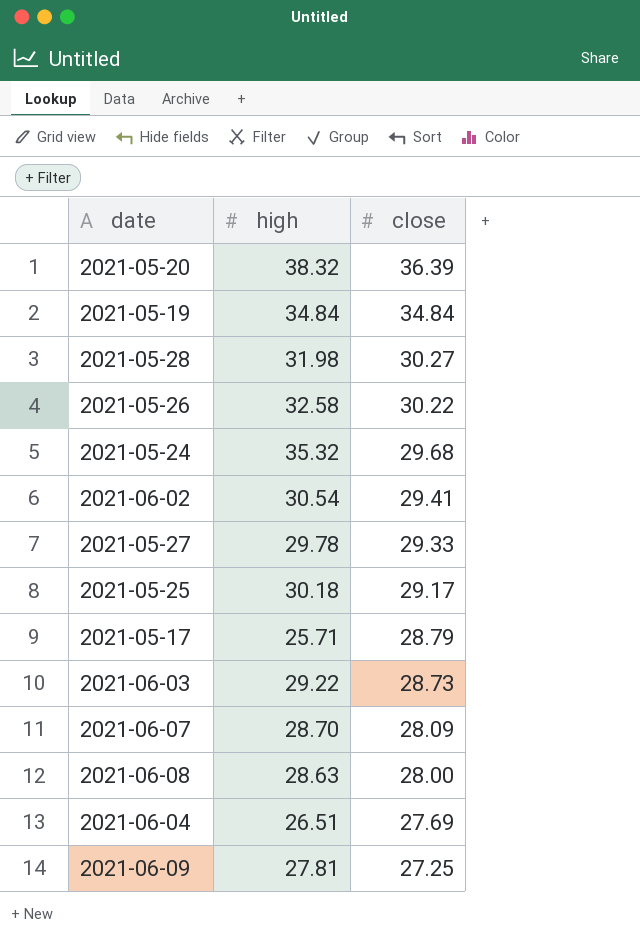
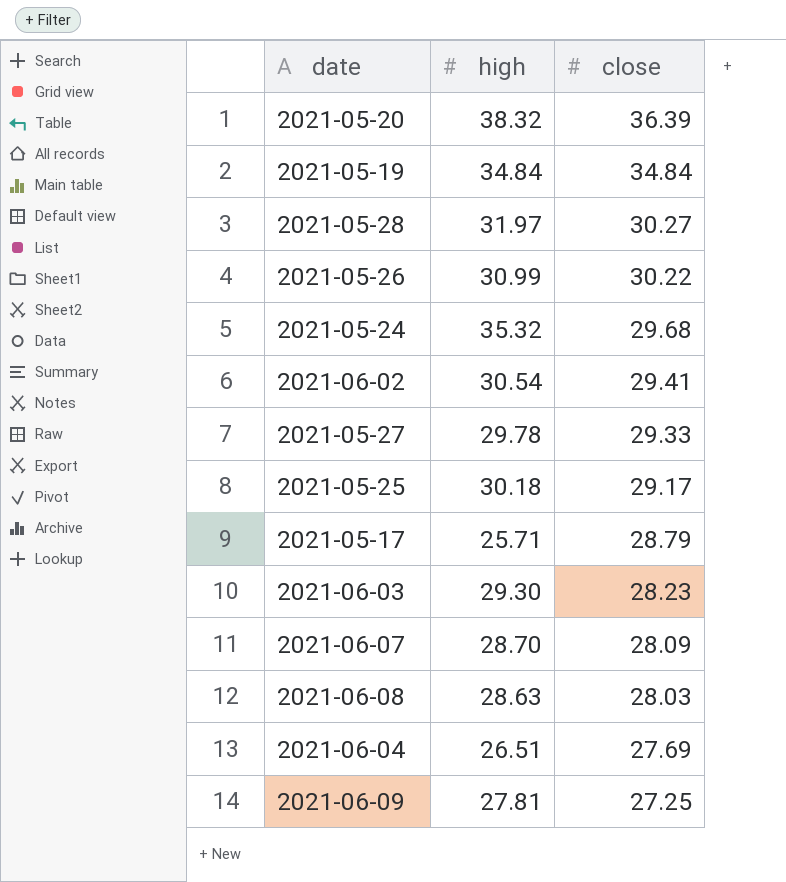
2021-05-28 | high: 31.98 -> 31.97
2021-05-26 | high: 32.58 -> 30.99
2021-06-03 | high: 29.22 -> 29.30
2021-06-03 | close: 28.73 -> 28.23
2021-06-08 | close: 28.00 -> 28.03

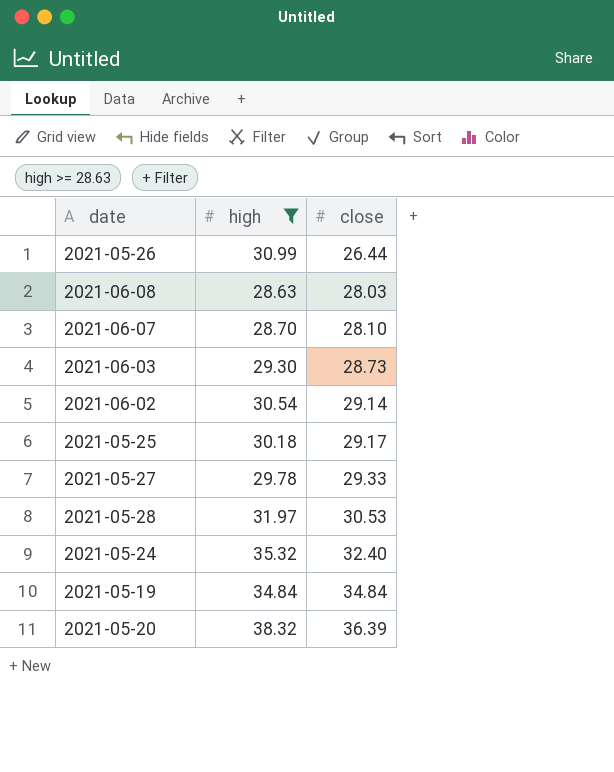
filter: none -> high >= 28.63
row order: close descending -> close ascending
2021-05-26 | close: 30.22 -> 26.44
2021-06-07 | close: 28.09 -> 28.10
2021-06-03 | close: 28.23 -> 28.73
2021-06-02 | close: 29.41 -> 29.14
2021-05-28 | close: 30.27 -> 30.53
2021-05-24 | close: 29.68 -> 32.40

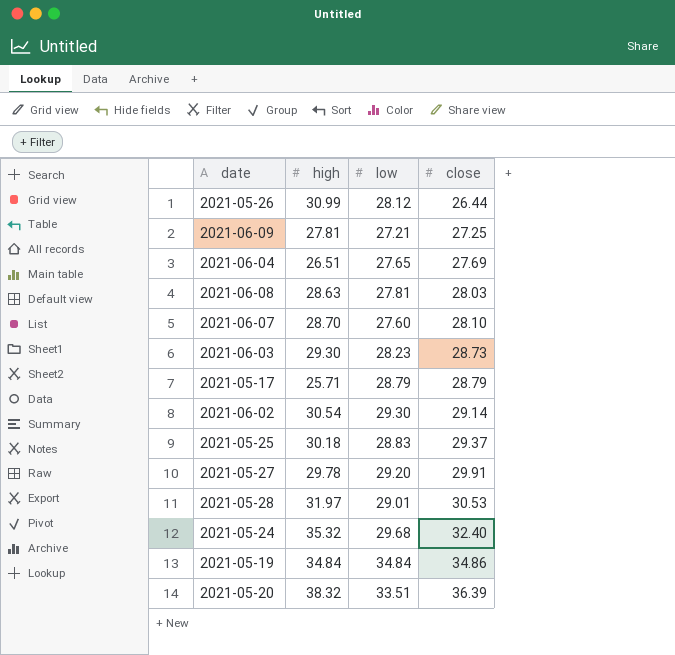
filter: high >= 28.63 -> none
column low | position: none -> 3
2021-05-25 | close: 29.17 -> 29.37
2021-05-27 | close: 29.33 -> 29.91
2021-05-19 | close: 34.84 -> 34.86

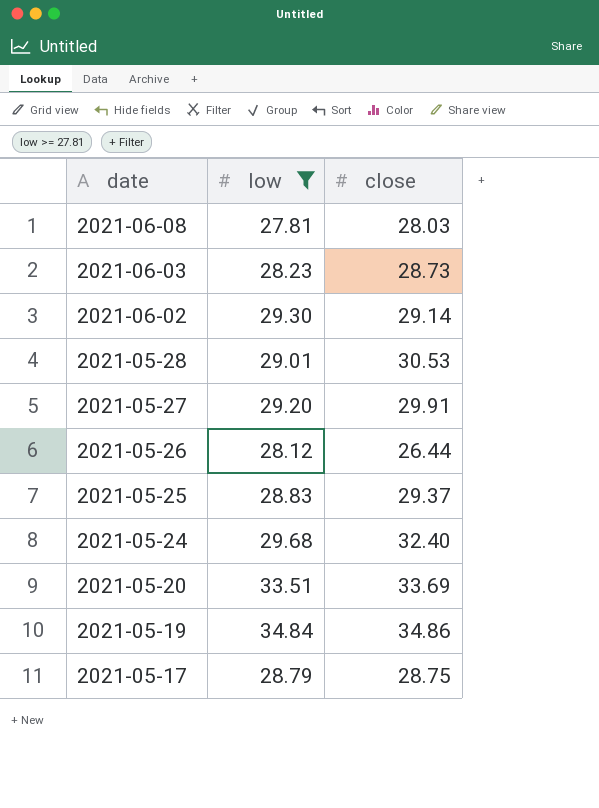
filter: none -> low >= 27.81
row order: close ascending -> date descending
column high | position: 2 -> none
2021-05-20 | close: 36.39 -> 33.69
2021-05-17 | close: 28.79 -> 28.75

